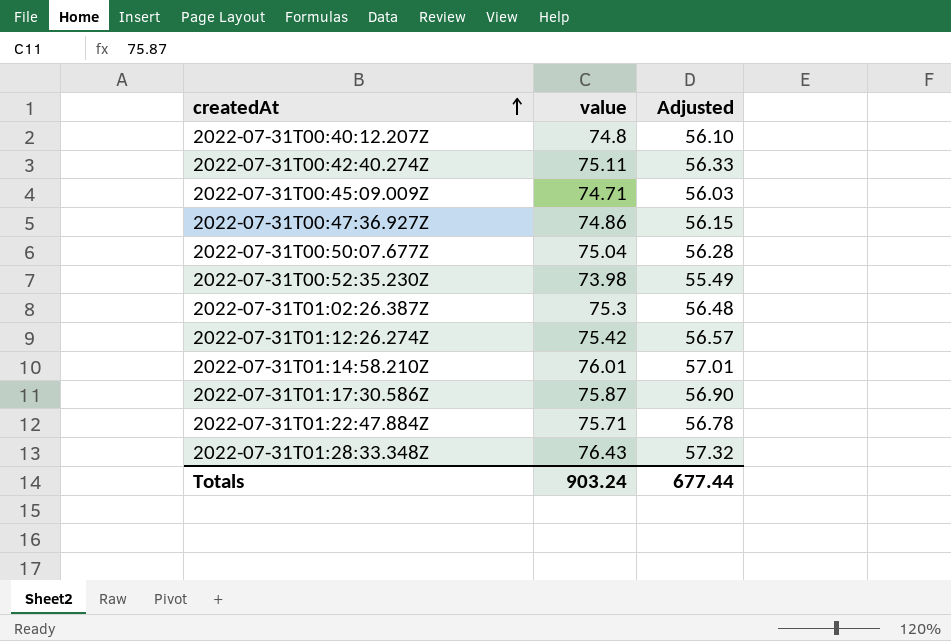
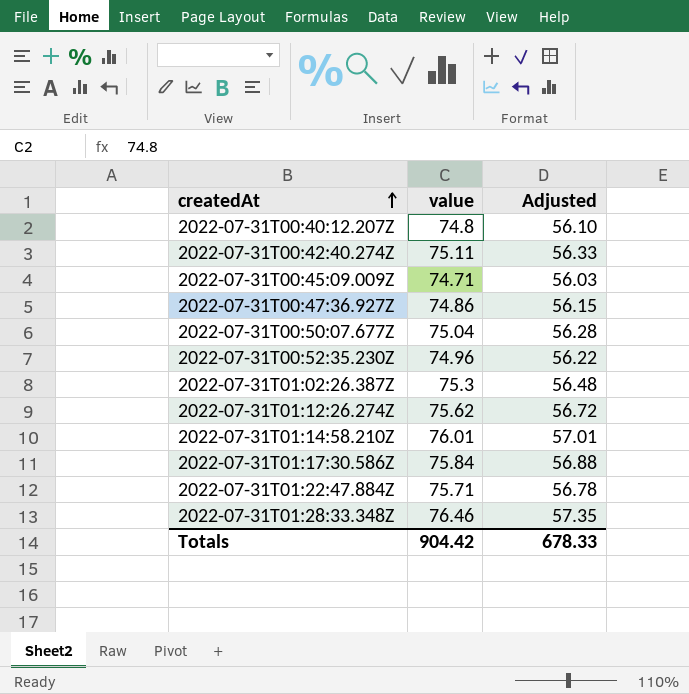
2022-07-31T00:52:35.230Z | value: 73.98 -> 74.96
2022-07-31T00:52:35.230Z | Adjusted: 55.49 -> 56.22
2022-07-31T01:12:26.274Z | value: 75.42 -> 75.62
2022-07-31T01:12:26.274Z | Adjusted: 56.57 -> 56.72
2022-07-31T01:17:30.586Z | value: 75.87 -> 75.84
2022-07-31T01:17:30.586Z | Adjusted: 56.90 -> 56.88
2022-07-31T01:28:33.348Z | value: 76.43 -> 76.46
2022-07-31T01:28:33.348Z | Adjusted: 57.32 -> 57.35
Totals | value: 903.24 -> 904.42
Totals | Adjusted: 677.44 -> 678.33

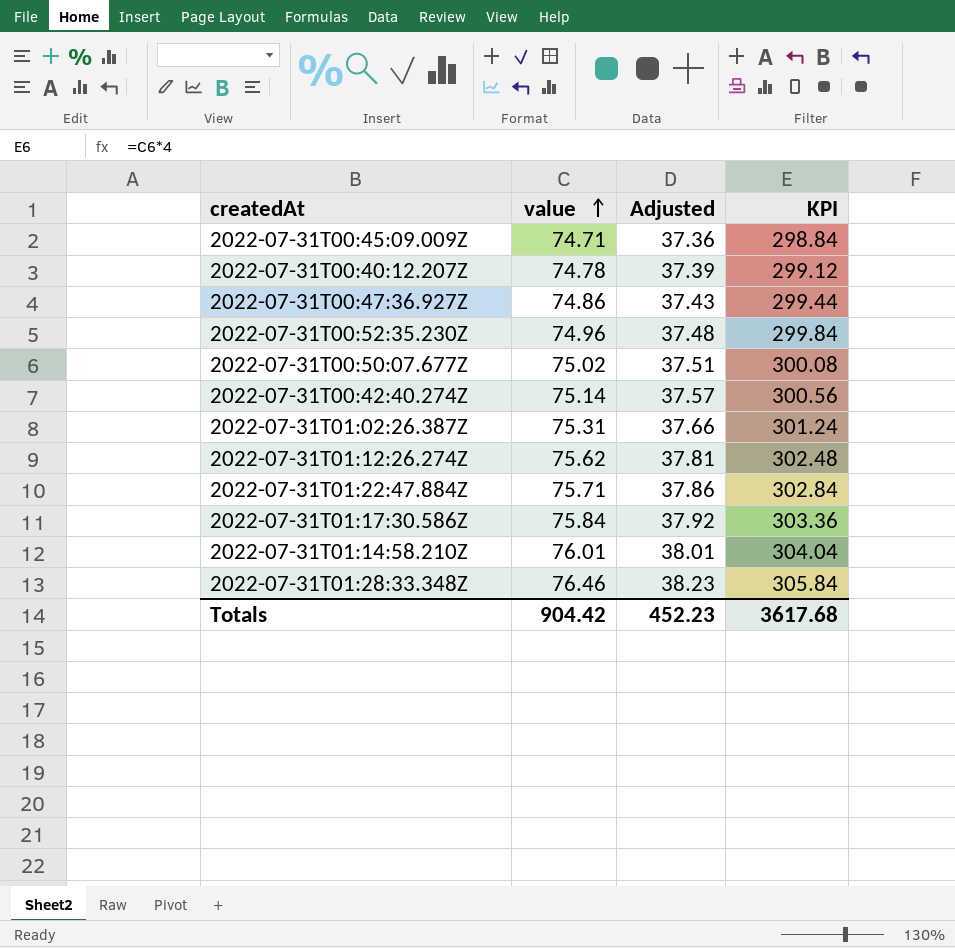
row order: createdAt ascending -> value ascending
column Adjusted | formula: [value] * 0.75 -> [value] * 0.5
column KPI | formula: none -> [value] * 4
2022-07-31T00:40:12.207Z | value: 74.8 -> 74.78
2022-07-31T00:50:07.677Z | value: 75.04 -> 75.02
2022-07-31T00:42:40.274Z | value: 75.11 -> 75.14
2022-07-31T01:02:26.387Z | value: 75.3 -> 75.31
Totals | Adjusted: 678.33 -> 452.23

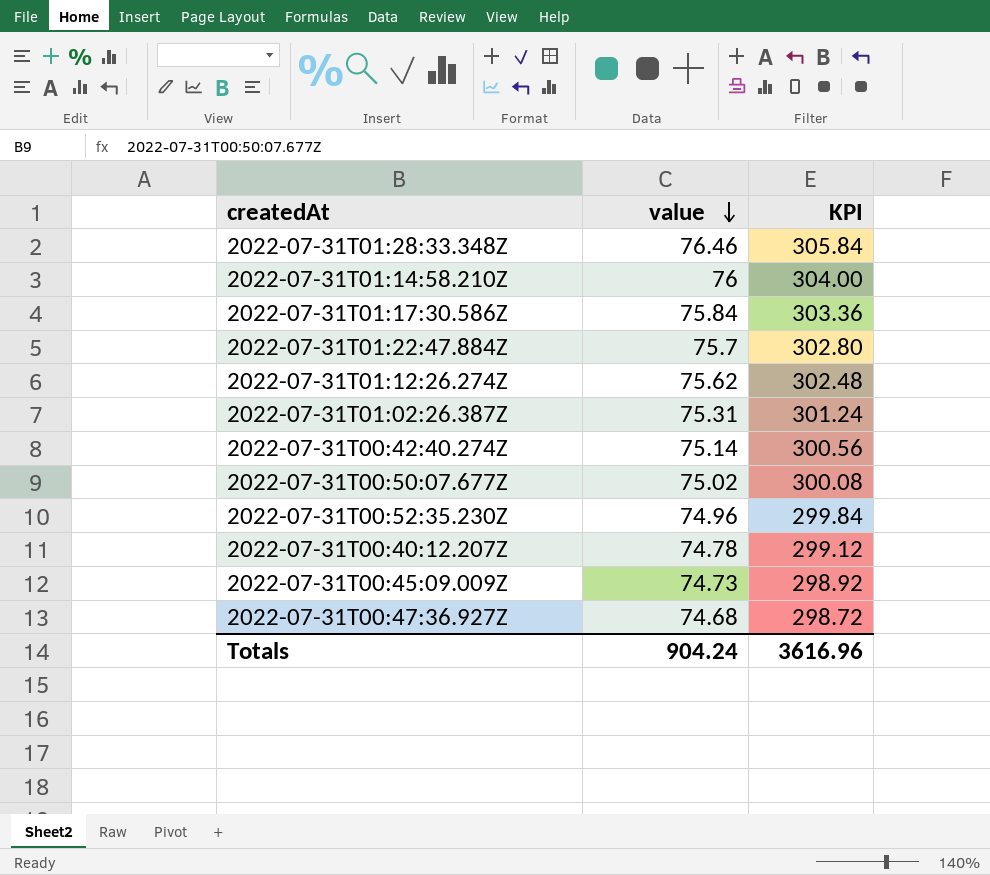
row order: value ascending -> value descending
column Adjusted | formula: [value] * 0.5 -> none
2022-07-31T01:14:58.210Z | value: 76.01 -> 76
2022-07-31T01:14:58.210Z | KPI: 304.04 -> 304.00
2022-07-31T01:22:47.884Z | value: 75.71 -> 75.7
2022-07-31T01:22:47.884Z | KPI: 302.84 -> 302.80
2022-07-31T00:45:09.009Z | value: 74.71 -> 74.73
2022-07-31T00:45:09.009Z | KPI: 298.84 -> 298.92
2022-07-31T00:47:36.927Z | value: 74.86 -> 74.68
2022-07-31T00:47:36.927Z | KPI: 299.44 -> 298.72
Totals | value: 904.42 -> 904.24
Totals | KPI: 3617.68 -> 3616.96

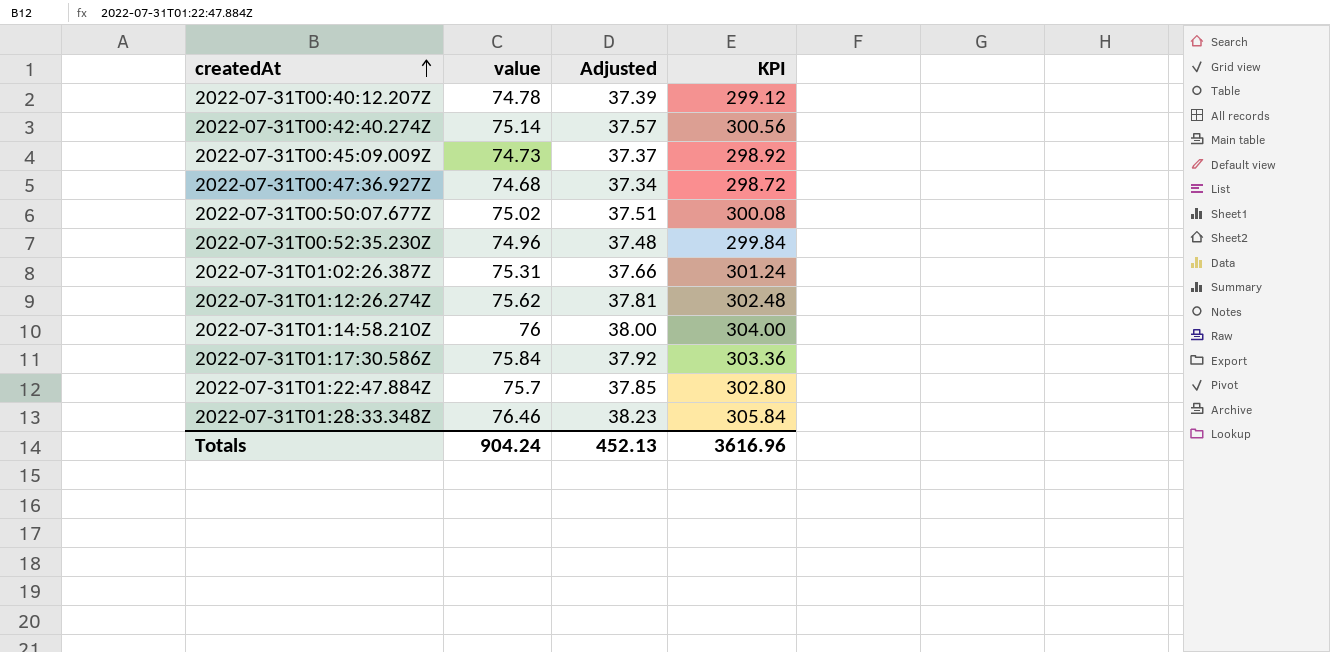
row order: value descending -> createdAt ascending
column Adjusted | formula: none -> [value] * 0.5

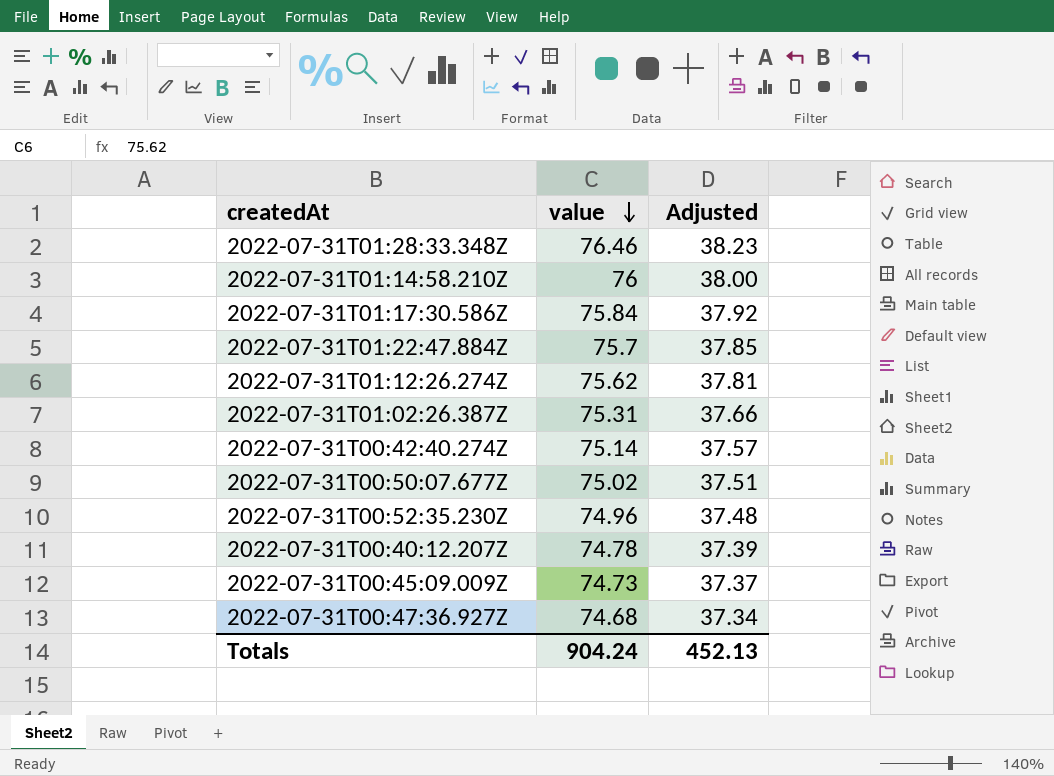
row order: createdAt ascending -> value descending
column KPI | formula: [value] * 4 -> none

